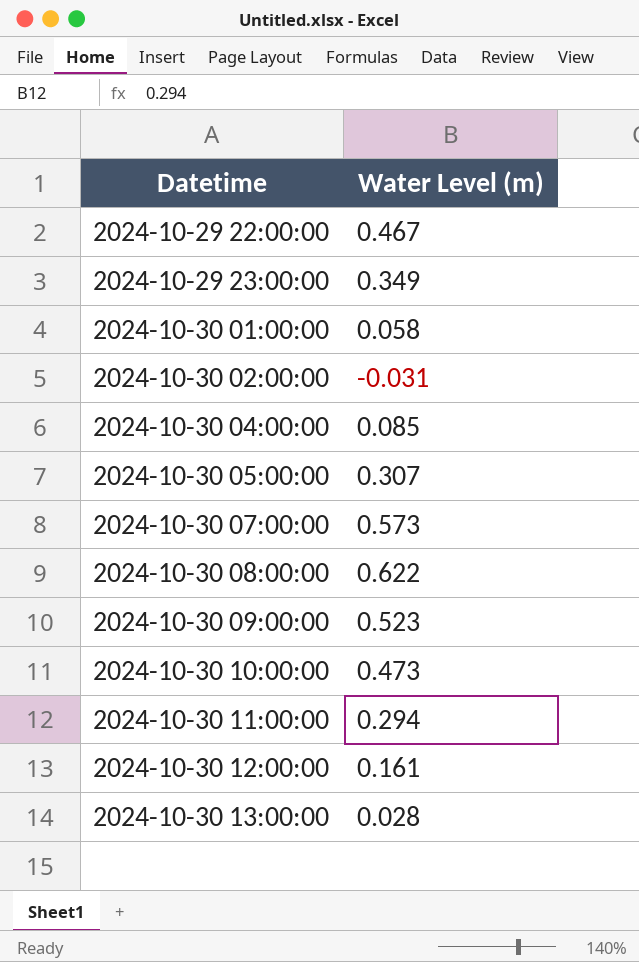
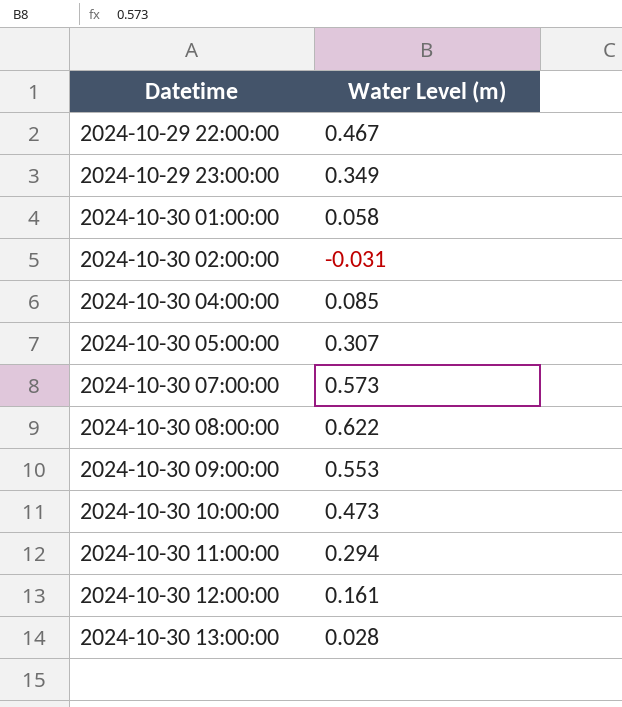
2024-10-30 09:00:00 | Water Level (m): 0.523 -> 0.553

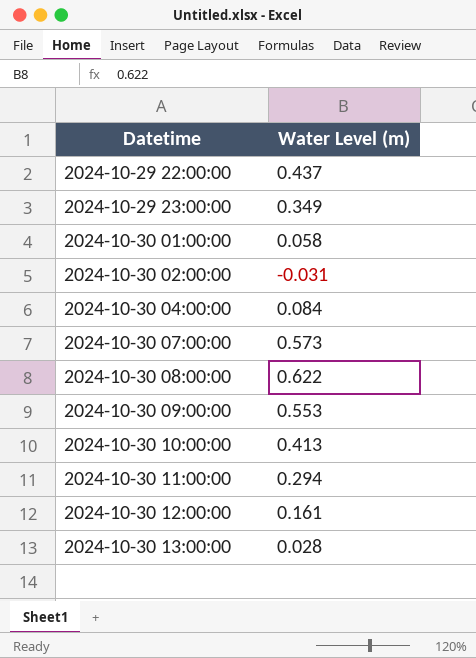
row 2024-10-30 05:00:00: 0.307 -> none
2024-10-29 22:00:00 | Water Level (m): 0.467 -> 0.437
2024-10-30 04:00:00 | Water Level (m): 0.085 -> 0.084
2024-10-30 10:00:00 | Water Level (m): 0.473 -> 0.413

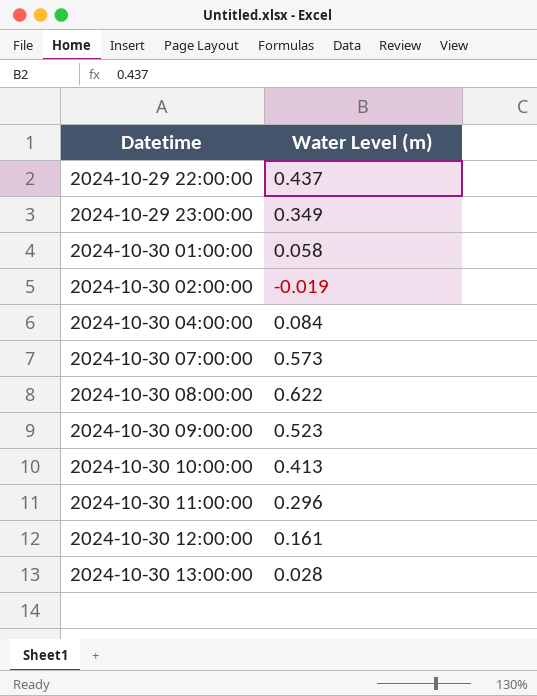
2024-10-30 02:00:00 | Water Level (m): -0.031 -> -0.019
2024-10-30 09:00:00 | Water Level (m): 0.553 -> 0.523
2024-10-30 11:00:00 | Water Level (m): 0.294 -> 0.296

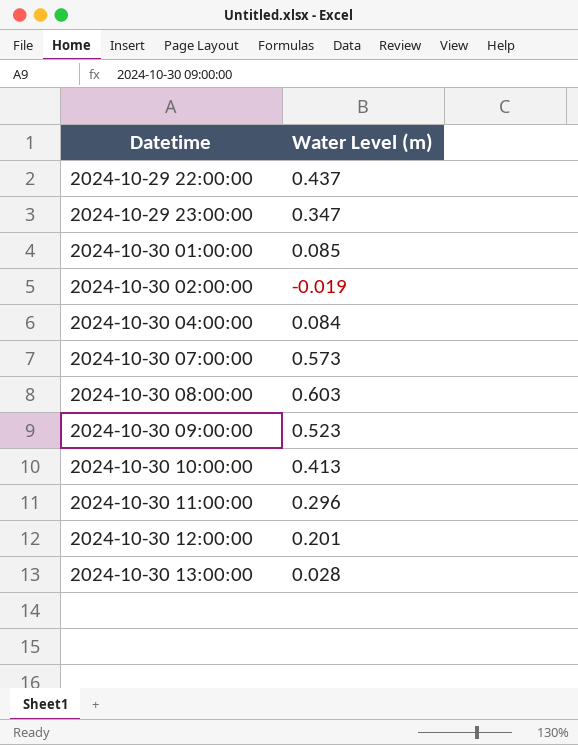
2024-10-29 23:00:00 | Water Level (m): 0.349 -> 0.347
2024-10-30 01:00:00 | Water Level (m): 0.058 -> 0.085
2024-10-30 08:00:00 | Water Level (m): 0.622 -> 0.603
2024-10-30 12:00:00 | Water Level (m): 0.161 -> 0.201

